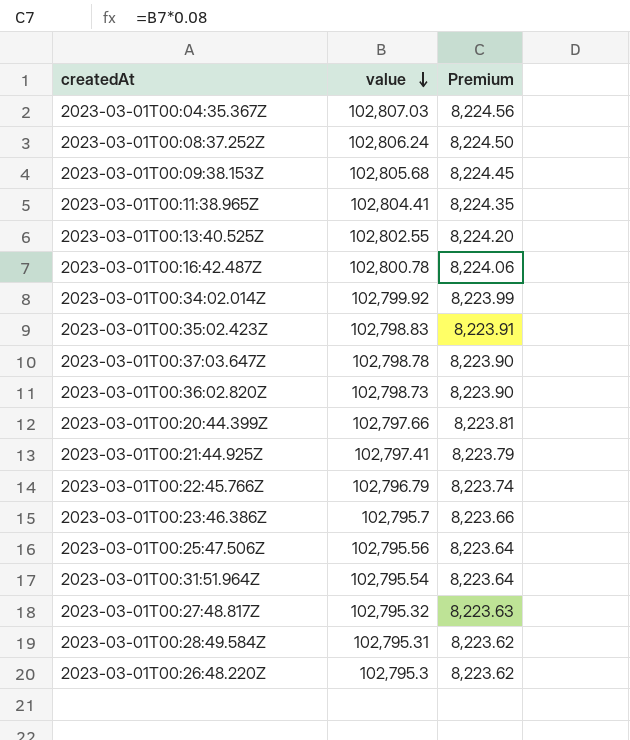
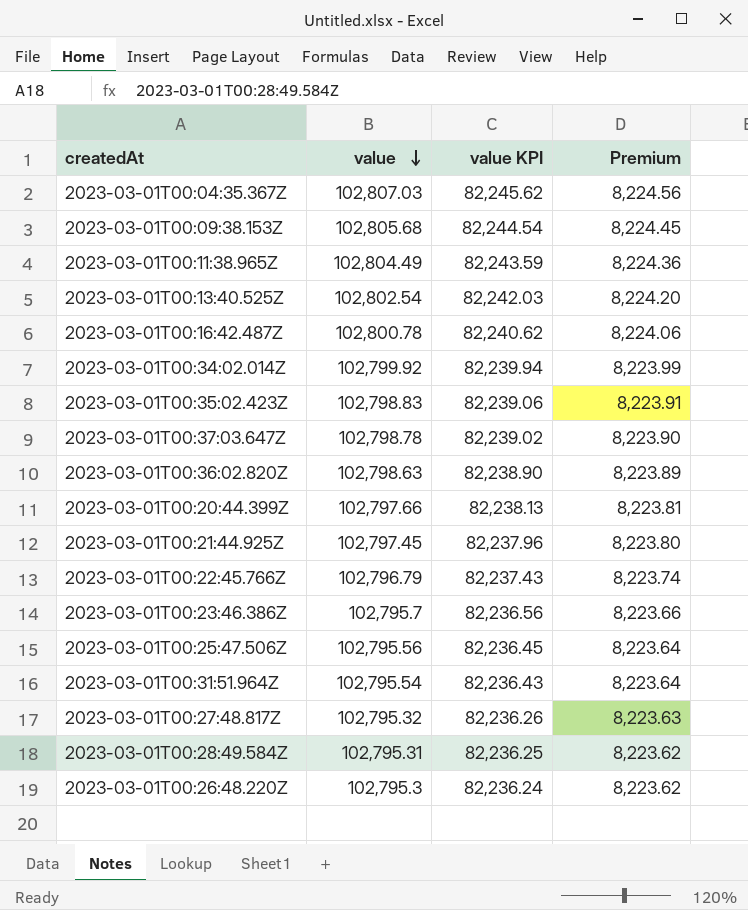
column value KPI | formula: none -> [value] * 0.8
row 2023-03-01T00:08:37.252Z: 102,806.24 | 8,224.50 -> none
2023-03-01T00:11:38.965Z | value: 102,804.41 -> 102,804.49
2023-03-01T00:11:38.965Z | Premium: 8,224.35 -> 8,224.36
2023-03-01T00:13:40.525Z | value: 102,802.55 -> 102,802.54
2023-03-01T00:36:02.820Z | value: 102,798.73 -> 102,798.63
2023-03-01T00:36:02.820Z | Premium: 8,223.90 -> 8,223.89
2023-03-01T00:21:44.925Z | value: 102,797.41 -> 102,797.45
2023-03-01T00:21:44.925Z | Premium: 8,223.79 -> 8,223.80

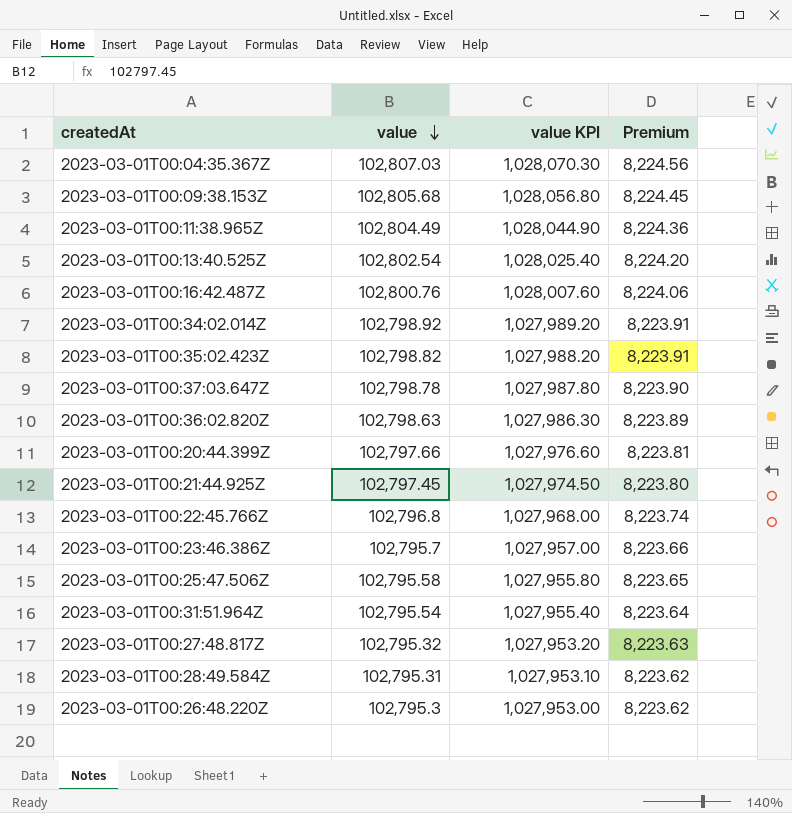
column value KPI | formula: [value] * 0.8 -> [value] * 10
2023-03-01T00:16:42.487Z | value: 102,800.78 -> 102,800.76
2023-03-01T00:34:02.014Z | value: 102,799.92 -> 102,798.92
2023-03-01T00:34:02.014Z | Premium: 8,223.99 -> 8,223.91
2023-03-01T00:35:02.423Z | value: 102,798.83 -> 102,798.82
2023-03-01T00:22:45.766Z | value: 102,796.79 -> 102,796.8
2023-03-01T00:25:47.506Z | value: 102,795.56 -> 102,795.58
2023-03-01T00:25:47.506Z | Premium: 8,223.64 -> 8,223.65

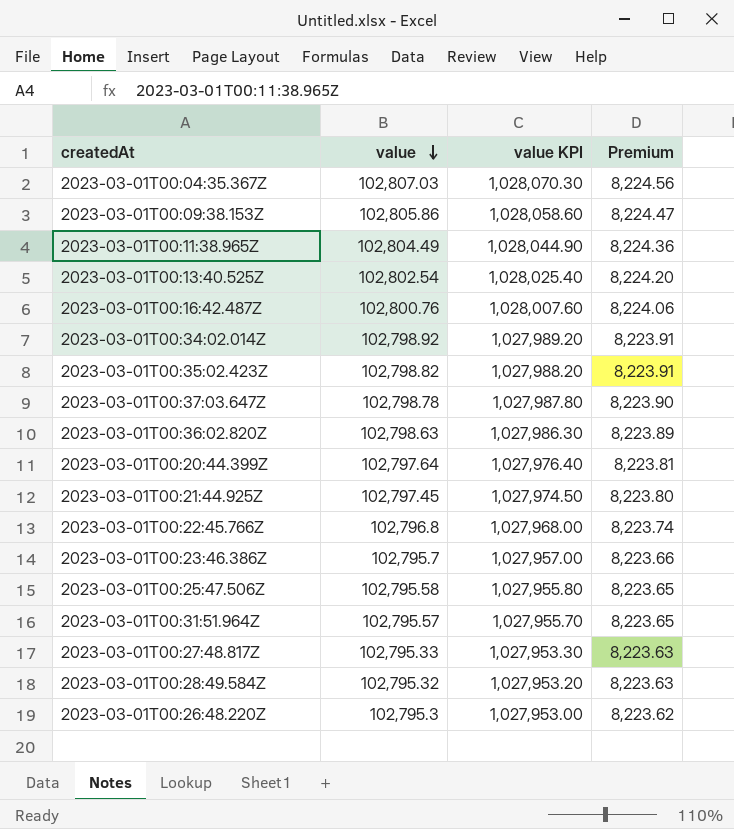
2023-03-01T00:09:38.153Z | value: 102,805.68 -> 102,805.86
2023-03-01T00:09:38.153Z | value KPI: 1,028,056.80 -> 1,028,058.60
2023-03-01T00:09:38.153Z | Premium: 8,224.45 -> 8,224.47
2023-03-01T00:20:44.399Z | value: 102,797.66 -> 102,797.64
2023-03-01T00:20:44.399Z | value KPI: 1,027,976.60 -> 1,027,976.40
2023-03-01T00:31:51.964Z | value: 102,795.54 -> 102,795.57
2023-03-01T00:31:51.964Z | value KPI: 1,027,955.40 -> 1,027,955.70
2023-03-01T00:31:51.964Z | Premium: 8,223.64 -> 8,223.65
2023-03-01T00:27:48.817Z | value: 102,795.32 -> 102,795.33
2023-03-01T00:27:48.817Z | value KPI: 1,027,953.20 -> 1,027,953.30
2023-03-01T00:28:49.584Z | value: 102,795.31 -> 102,795.32
2023-03-01T00:28:49.584Z | value KPI: 1,027,953.10 -> 1,027,953.20
2023-03-01T00:28:49.584Z | Premium: 8,223.62 -> 8,223.63

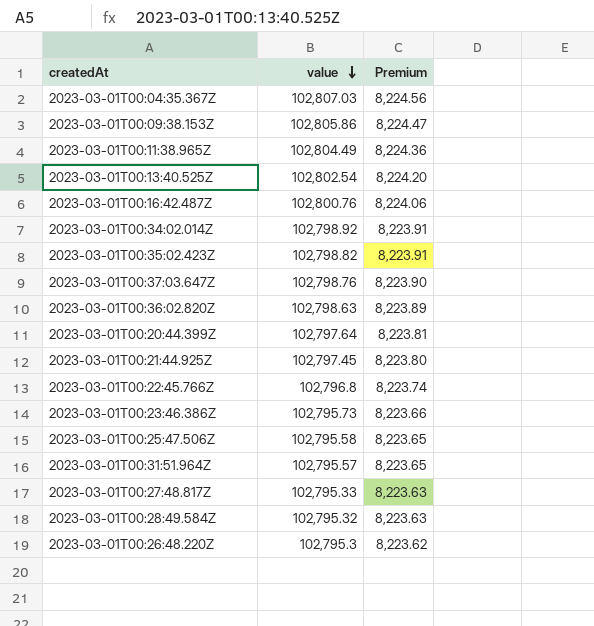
column value KPI | formula: [value] * 10 -> none
2023-03-01T00:37:03.647Z | value: 102,798.78 -> 102,798.76
2023-03-01T00:23:46.386Z | value: 102,795.7 -> 102,795.73

